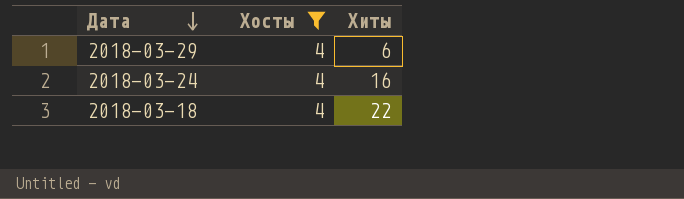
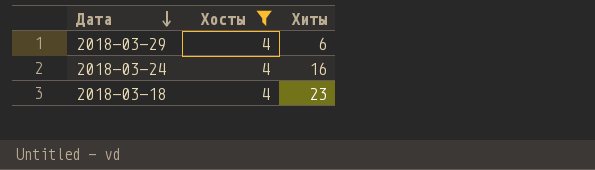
2018-03-18 | Хиты: 22 -> 23

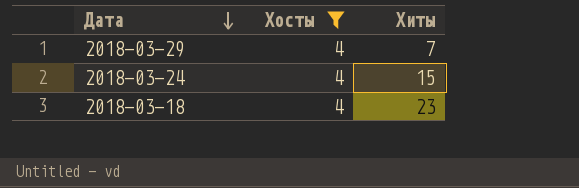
2018-03-29 | Хиты: 6 -> 7
2018-03-24 | Хиты: 16 -> 15

